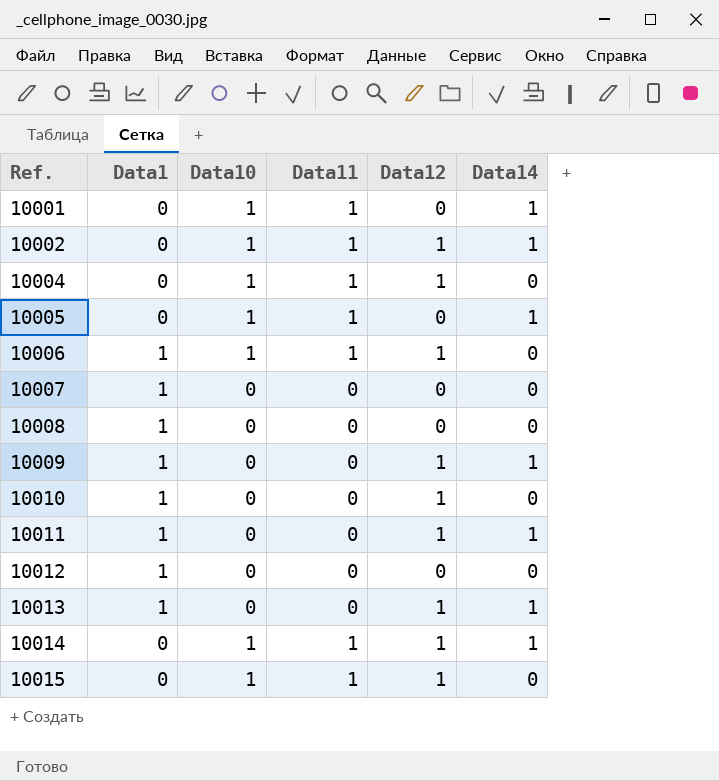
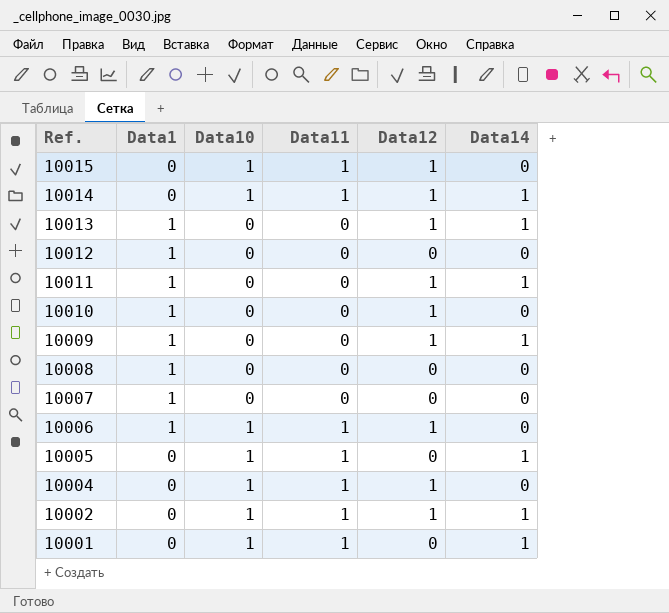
row order: Ref. ascending -> Ref. descending

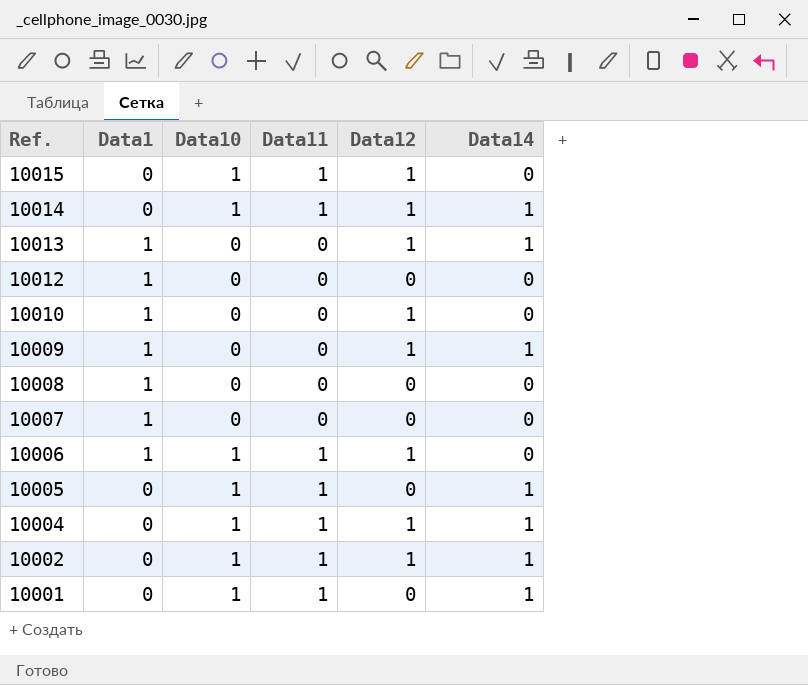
row 10011: 1 | 0 | 0 | 1 | 1 -> none
10004 | Data14: 0 -> 1

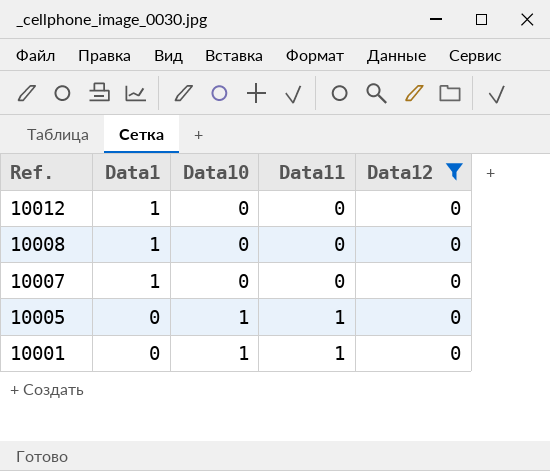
filter: none -> Data12 = 0
column Data14 | position: 6 -> none

